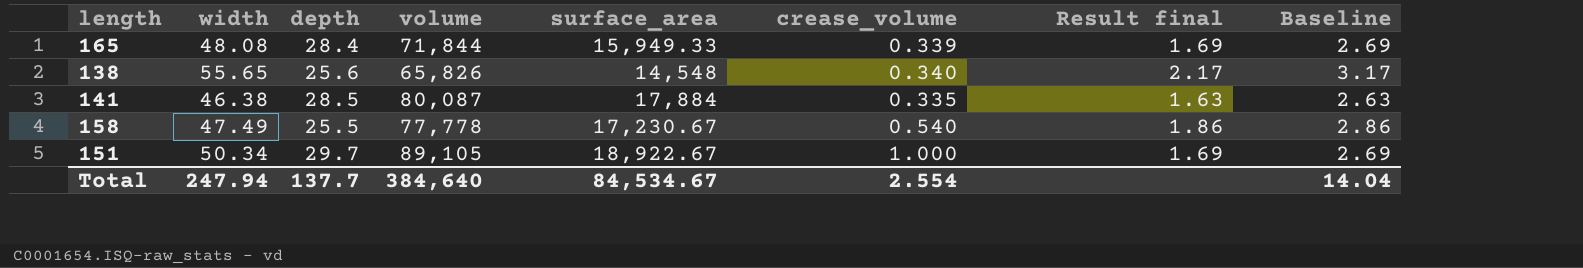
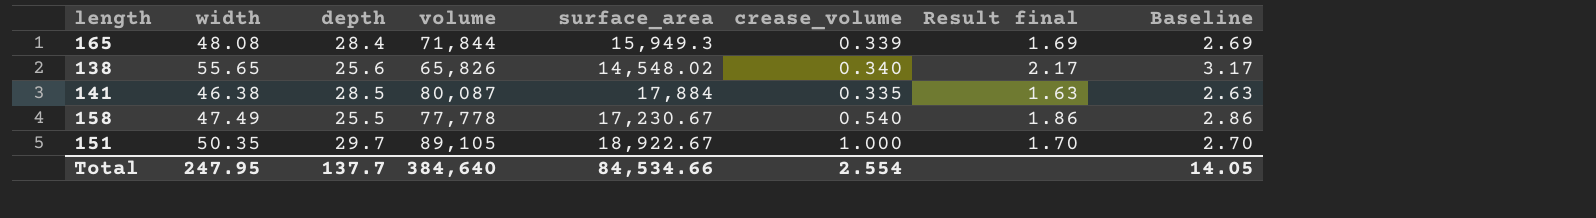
165 | surface_area: 15,949.33 -> 15,949.3
138 | surface_area: 14,548 -> 14,548.02
151 | width: 50.34 -> 50.35
151 | Result final: 1.69 -> 1.70
151 | Baseline: 2.69 -> 2.70
Total | width: 247.94 -> 247.95
Total | surface_area: 84,534.67 -> 84,534.66
Total | Baseline: 14.04 -> 14.05

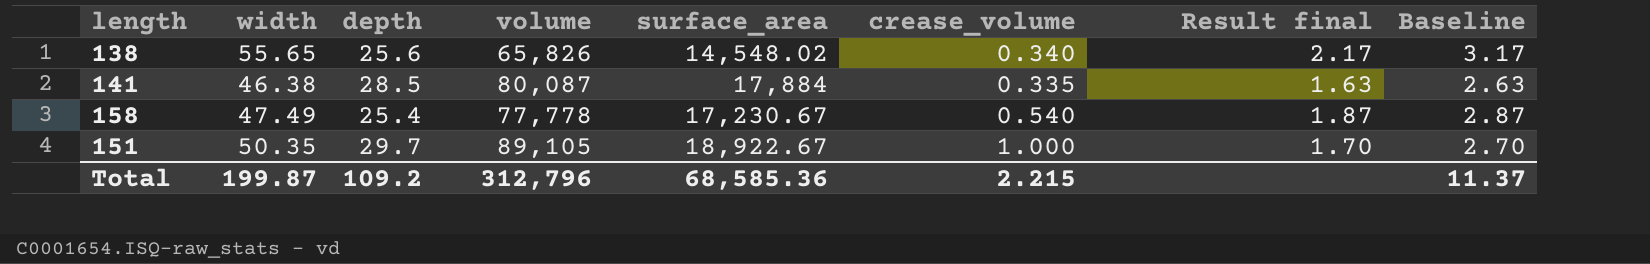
row 165: 48.08 | 28.4 | 71,844 | 15,949.3 | 0.339 | 1.69 | 2.69 -> none
158 | depth: 25.5 -> 25.4
158 | Result final: 1.86 -> 1.87
158 | Baseline: 2.86 -> 2.87
Total | width: 247.95 -> 199.87
Total | depth: 137.7 -> 109.2
Total | volume: 384,640 -> 312,796
Total | surface_area: 84,534.66 -> 68,585.36
Total | crease_volume: 2.554 -> 2.215
Total | Baseline: 14.05 -> 11.37

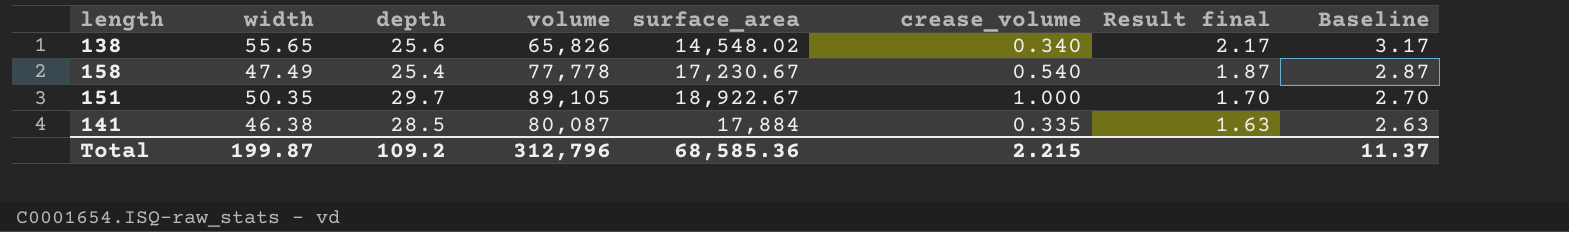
row order: none -> Result final descending

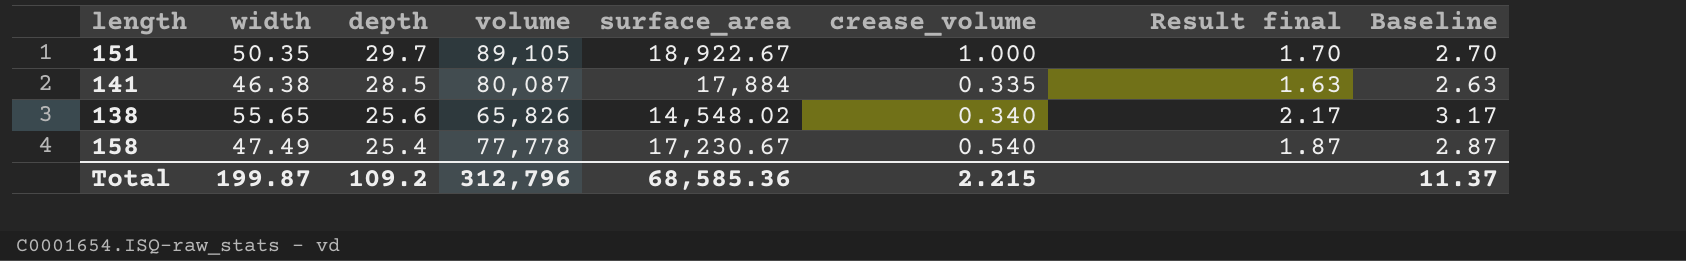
row order: Result final descending -> depth descending

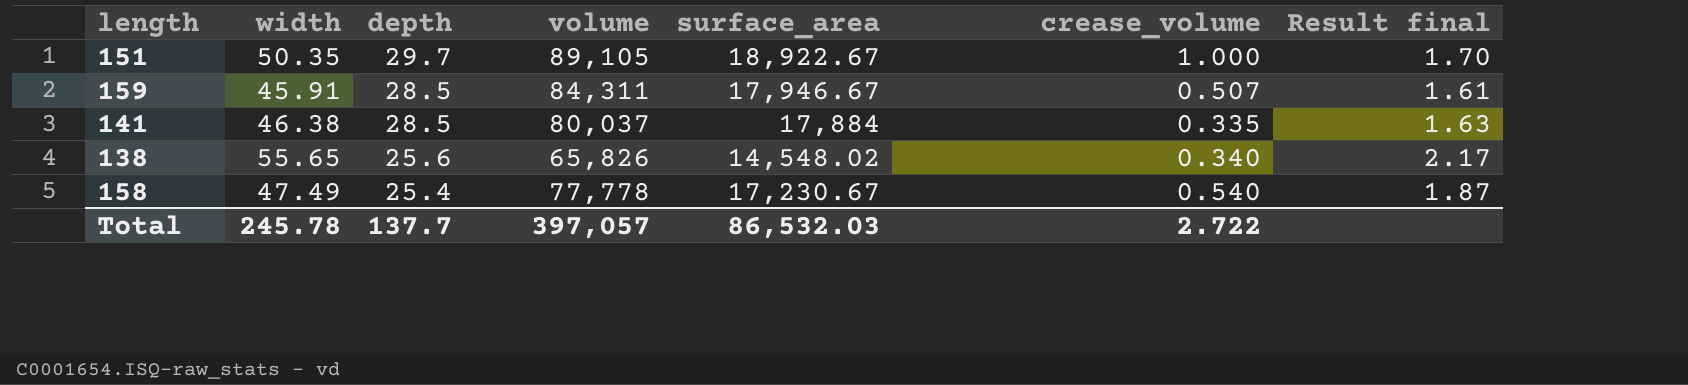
column Baseline | formula: [Result final] + 1 -> none
row 159: none -> 45.91 | 28.5 | 84,311 | 17,946.67 | 0.507 | 1.61
141 | volume: 80,087 -> 80,037
Total | width: 199.87 -> 245.78
Total | depth: 109.2 -> 137.7
Total | volume: 312,796 -> 397,057
Total | surface_area: 68,585.36 -> 86,532.03
Total | crease_volume: 2.215 -> 2.722

